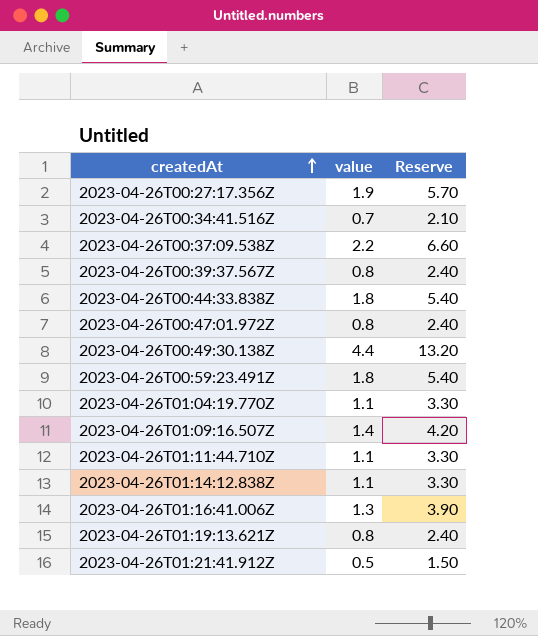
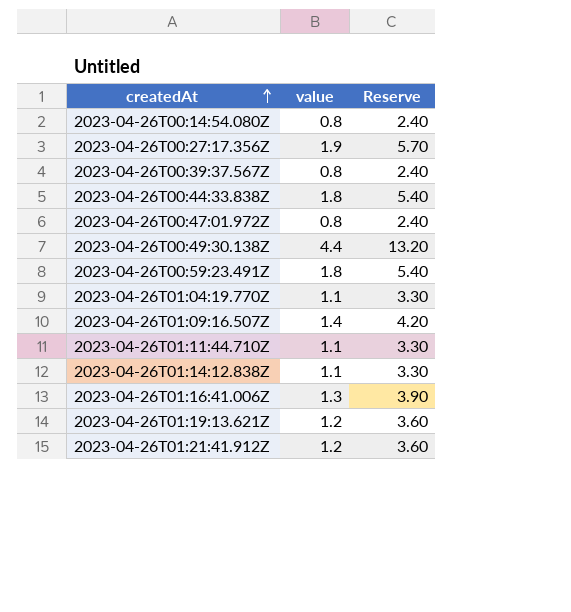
row 2023-04-26T00:34:41.516Z: 0.7 | 2.10 -> none
row 2023-04-26T00:37:09.538Z: 2.2 | 6.60 -> none
row 2023-04-26T00:14:54.080Z: none -> 0.8 | 2.40
2023-04-26T01:19:13.621Z | value: 0.8 -> 1.2
2023-04-26T01:19:13.621Z | Reserve: 2.40 -> 3.60
2023-04-26T01:21:41.912Z | value: 0.5 -> 1.2
2023-04-26T01:21:41.912Z | Reserve: 1.50 -> 3.60

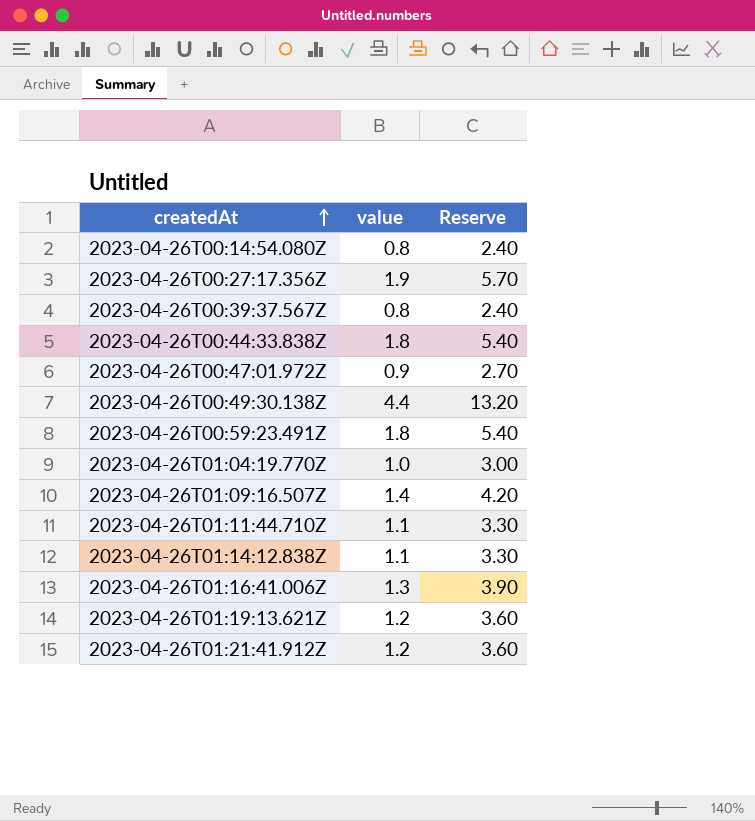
2023-04-26T00:47:01.972Z | value: 0.8 -> 0.9
2023-04-26T00:47:01.972Z | Reserve: 2.40 -> 2.70
2023-04-26T01:04:19.770Z | value: 1.1 -> 1.0
2023-04-26T01:04:19.770Z | Reserve: 3.30 -> 3.00

